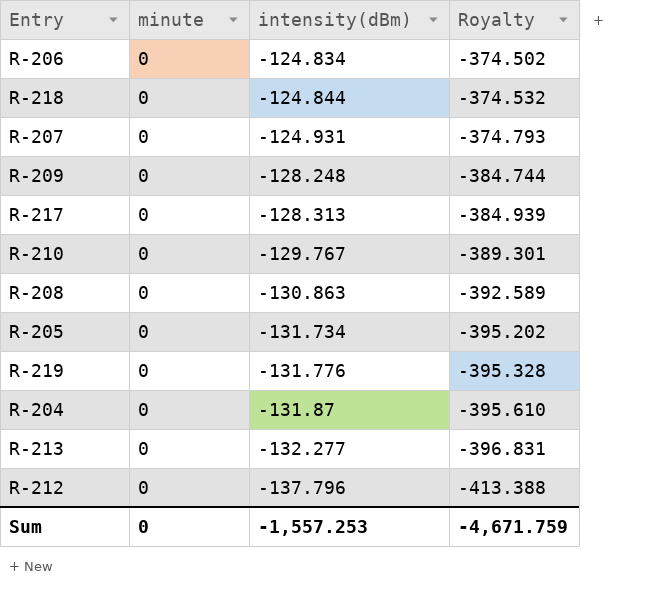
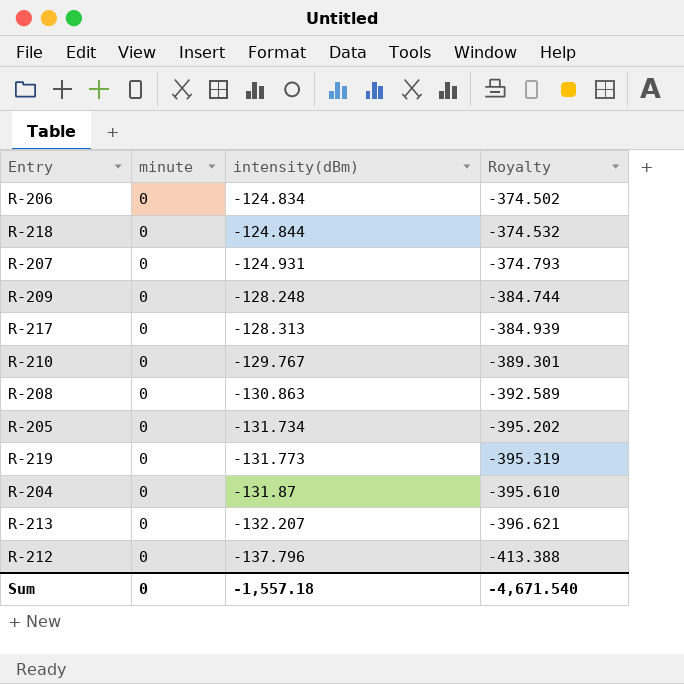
R-219 | intensity(dBm): -131.776 -> -131.773
R-219 | Royalty: -395.328 -> -395.319
R-213 | intensity(dBm): -132.277 -> -132.207
R-213 | Royalty: -396.831 -> -396.621
Sum | intensity(dBm): -1,557.253 -> -1,557.18
Sum | Royalty: -4,671.759 -> -4,671.540

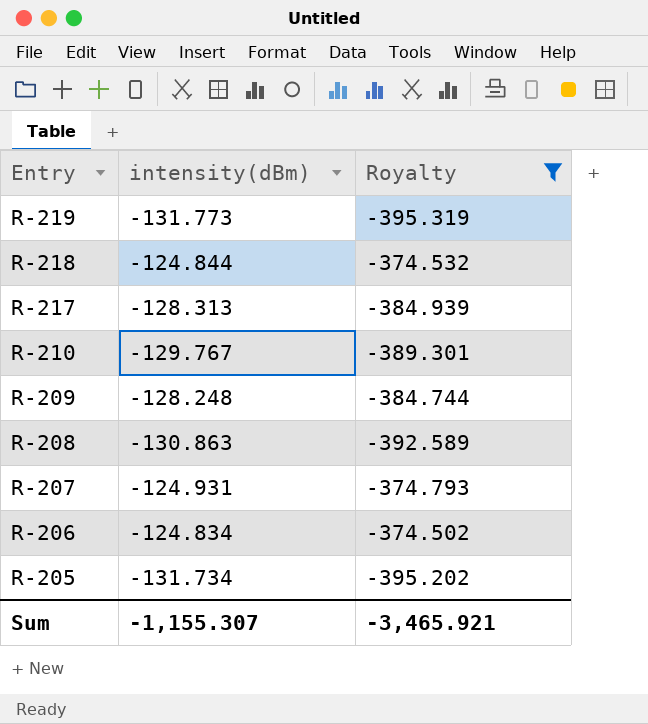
filter: none -> Royalty >= -395.319
row order: intensity(dBm) descending -> Entry descending
column minute | position: 2 -> none
Sum | intensity(dBm): -1,557.18 -> -1,155.307
Sum | Royalty: -4,671.540 -> -3,465.921

